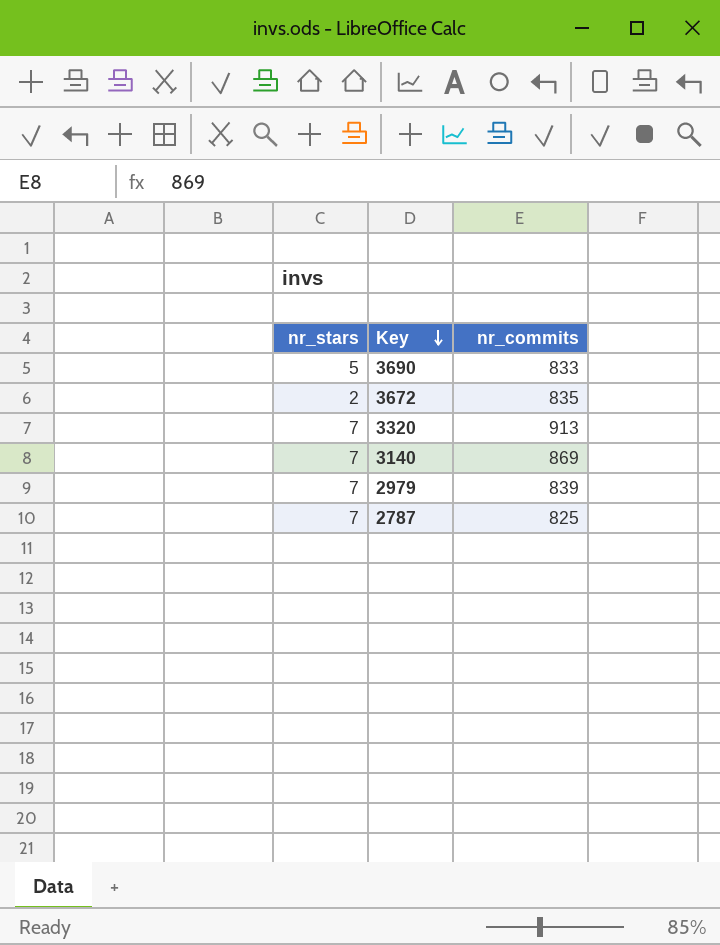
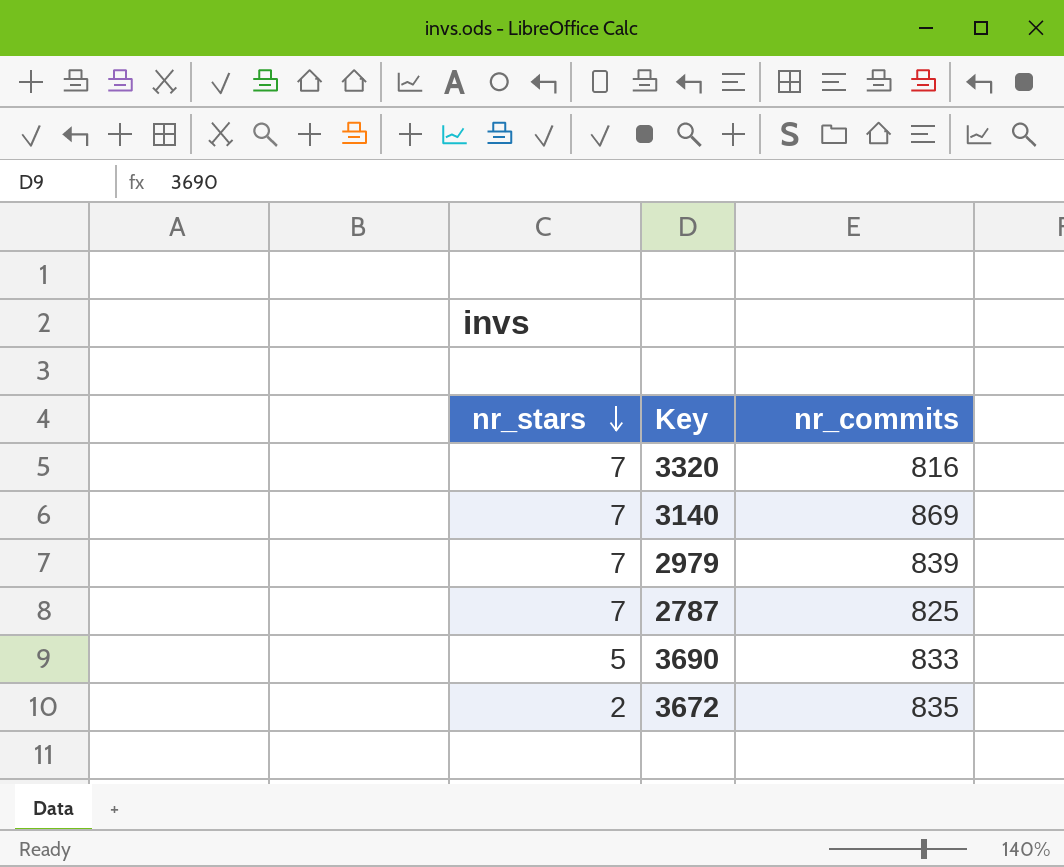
row order: Key descending -> nr_stars descending
3320 | nr_commits: 913 -> 816

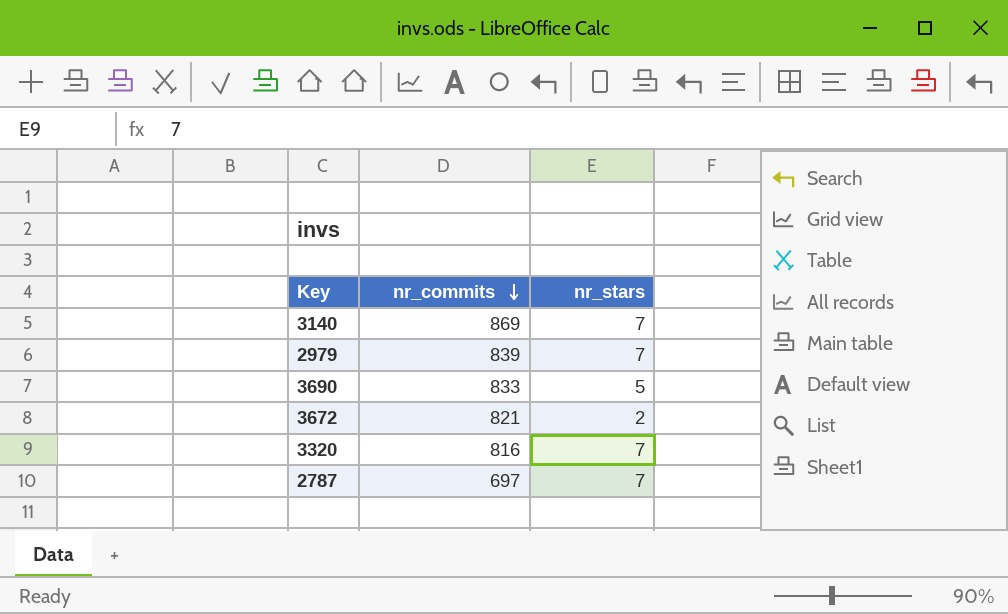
row order: nr_stars descending -> nr_commits descending
column nr_stars | position: 1 -> 3
3672 | nr_commits: 835 -> 821
2787 | nr_commits: 825 -> 697

